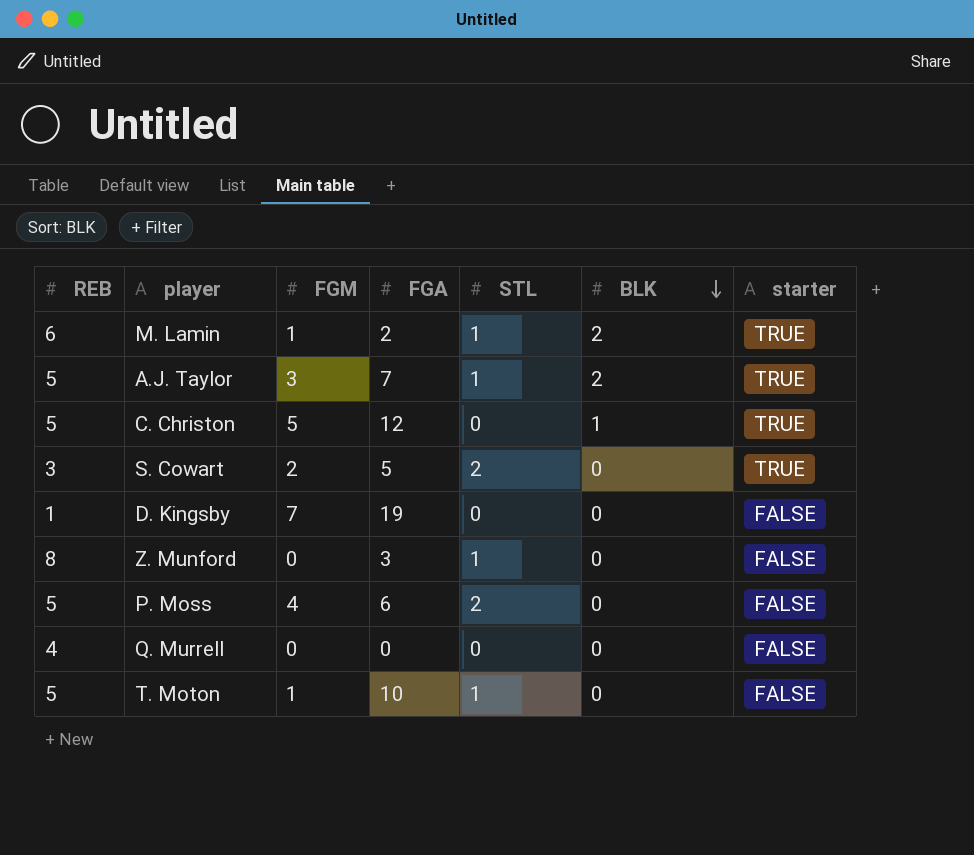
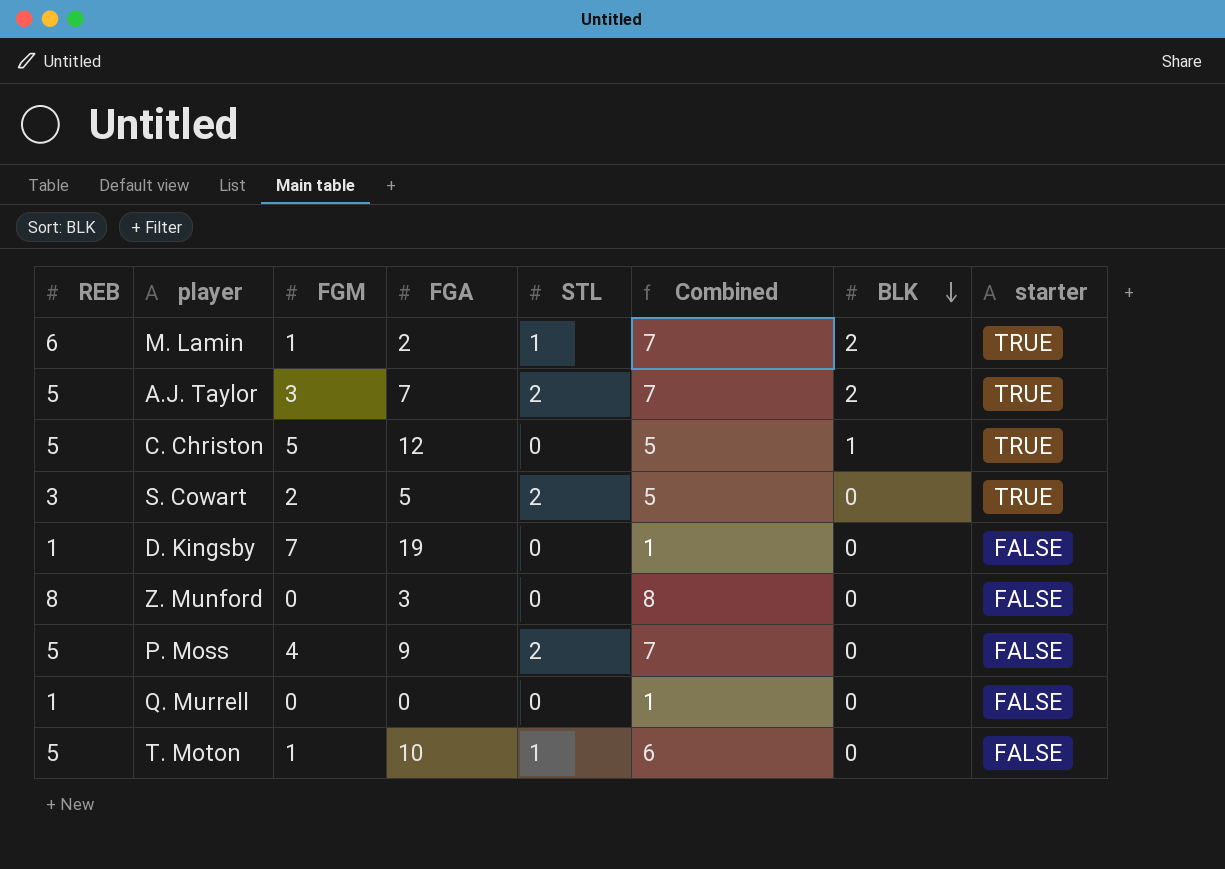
column Combined | formula: none -> [REB] + [STL]
A.J. Taylor | STL: 1 -> 2
Z. Munford | STL: 1 -> 0
P. Moss | FGA: 6 -> 9
Q. Murrell | REB: 4 -> 1

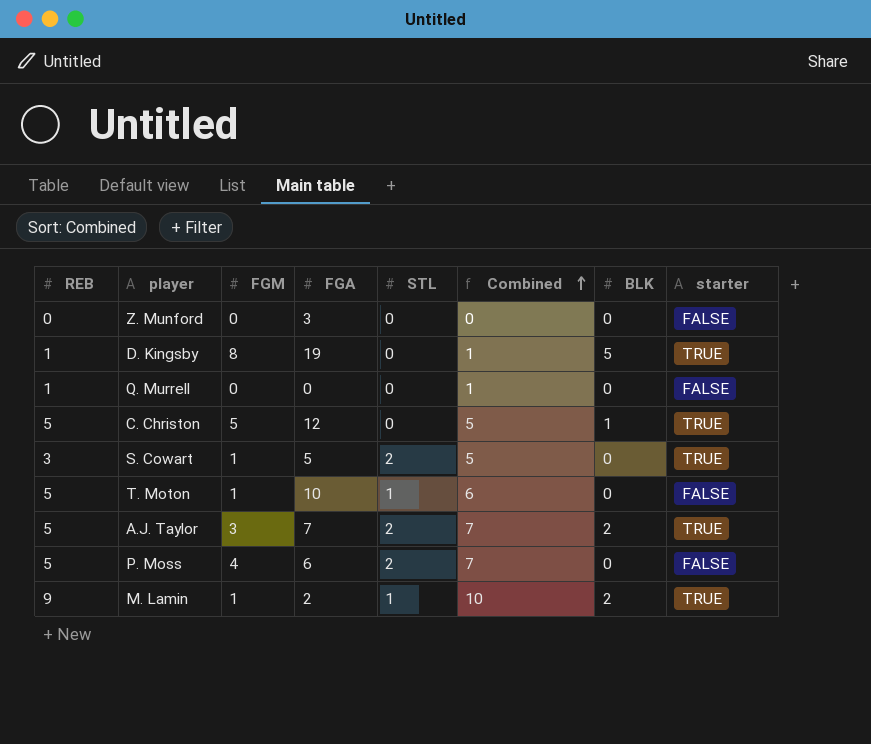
row order: BLK descending -> Combined ascending
Z. Munford | REB: 8 -> 0
Z. Munford | Combined: 8 -> 0
D. Kingsby | FGM: 7 -> 8
D. Kingsby | BLK: 0 -> 5
D. Kingsby | starter: FALSE -> TRUE
S. Cowart | FGM: 2 -> 1
P. Moss | FGA: 9 -> 6
M. Lamin | REB: 6 -> 9
M. Lamin | Combined: 7 -> 10

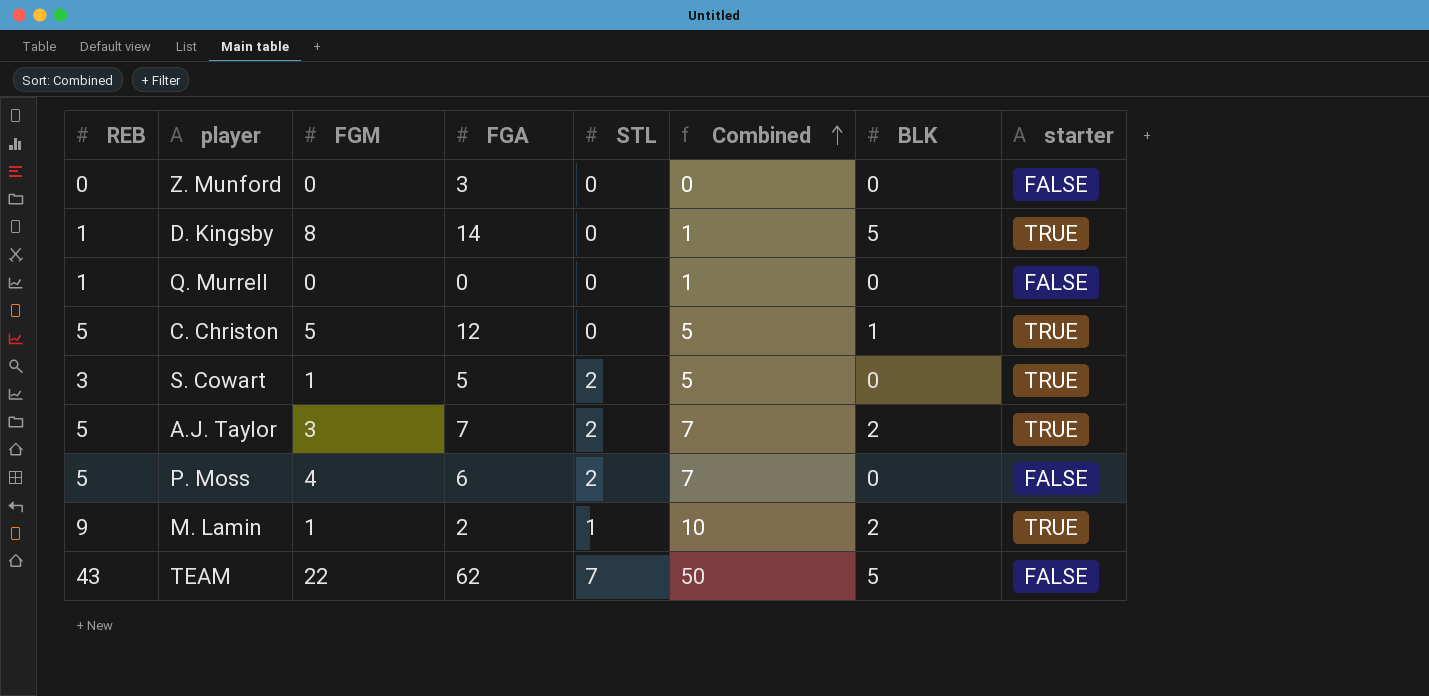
row T. Moton: 5 | 1 | 10 | 1 | 6 | 0 | FALSE -> none
D. Kingsby | FGA: 19 -> 14
row TEAM: none -> 43 | 22 | 62 | 7 | 50 | 5 | FALSE

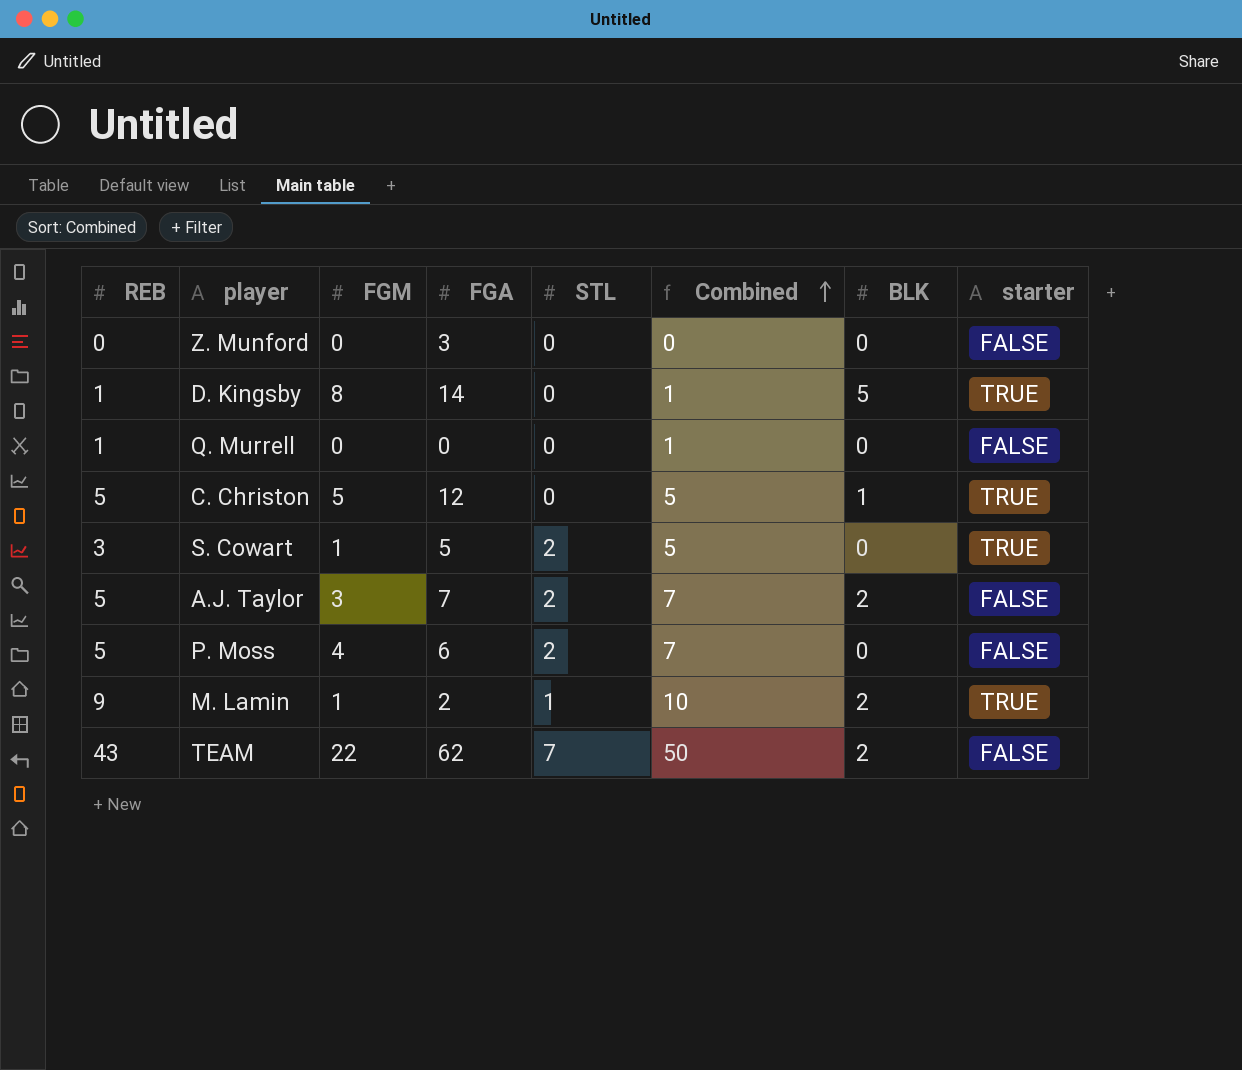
A.J. Taylor | starter: TRUE -> FALSE
TEAM | BLK: 5 -> 2

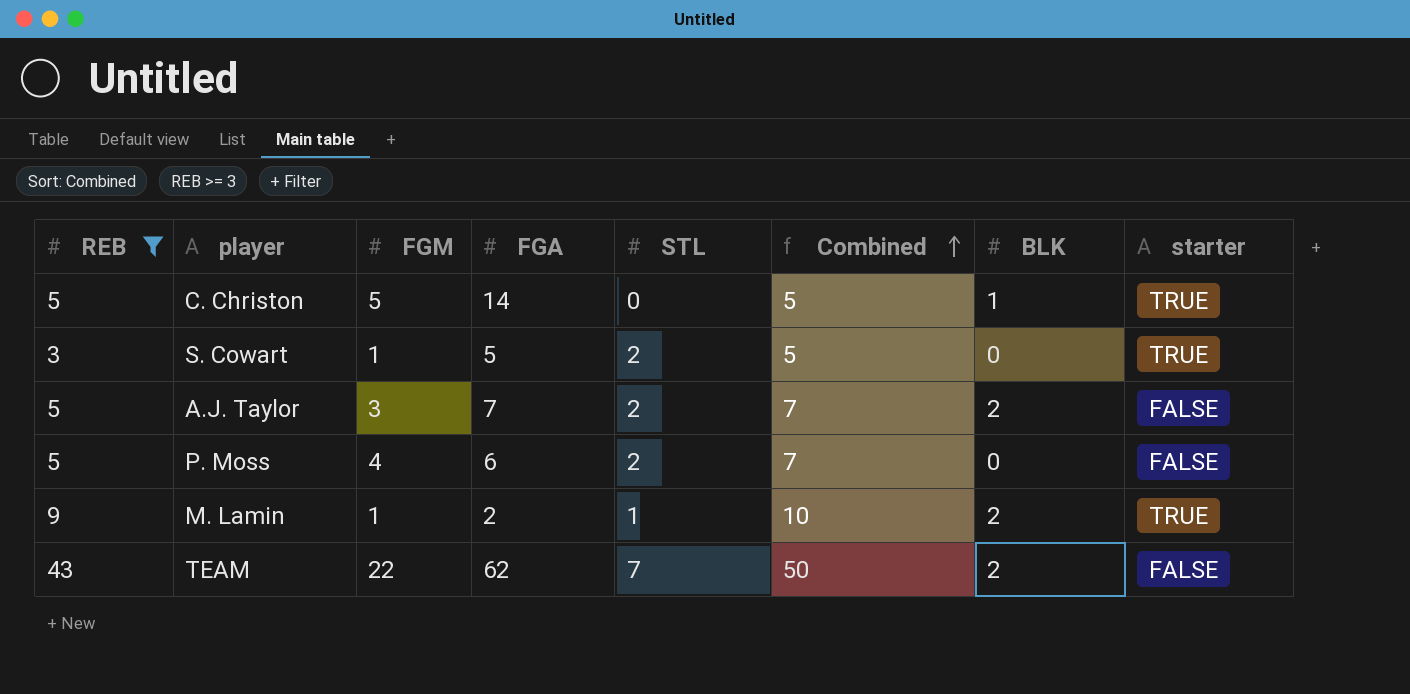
filter: none -> REB >= 3
C. Christon | FGA: 12 -> 14

